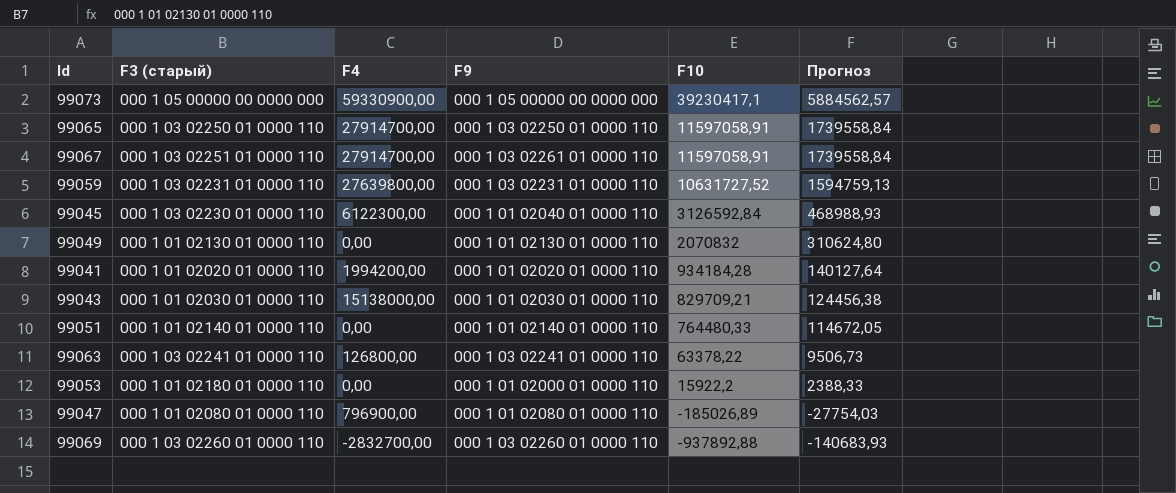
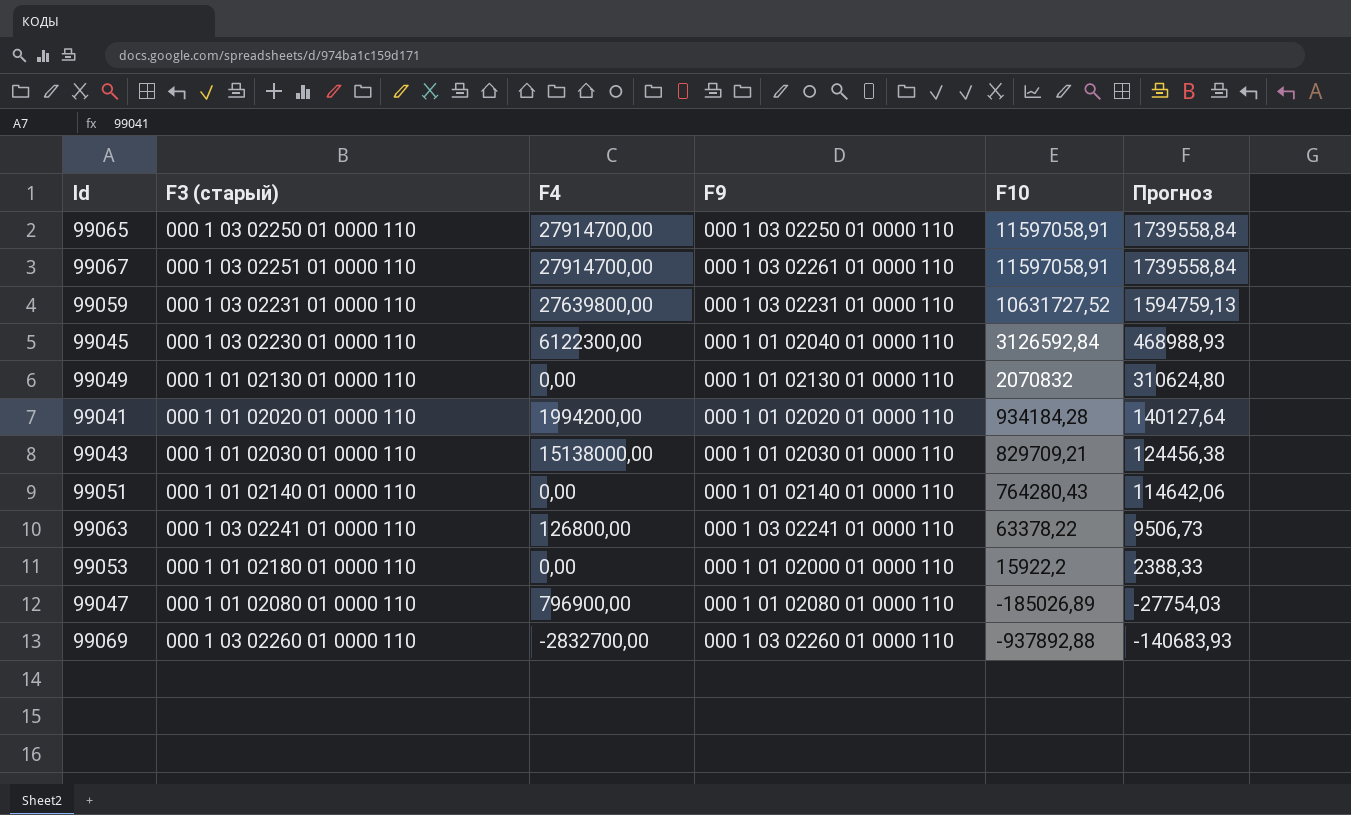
row 99073: 000 1 05 00000 00 0000 000 | 59330900,00 | 000 1 05 00000 00 0000 000 | 39230417,1 | 5884562,57 -> none
99051 | F10: 764480,33 -> 764280,43
99051 | Прогноз: 114672,05 -> 114642,06

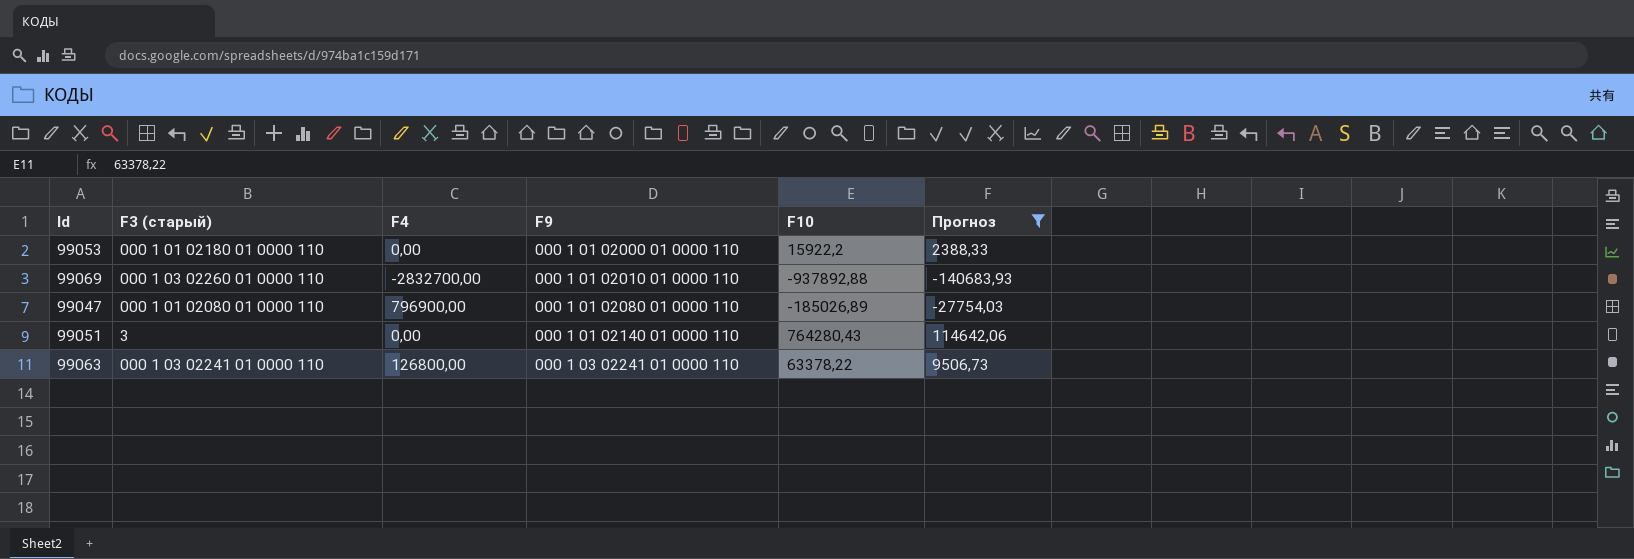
filter: none -> Прогноз <= 114642,06
row order: F10 descending -> F9 ascending
99069 | F9: 000 1 03 02260 01 0000 110 -> 000 1 01 02010 01 0000 110
99051 | F3 (старый): 000 1 01 02140 01 0000 110 -> 3

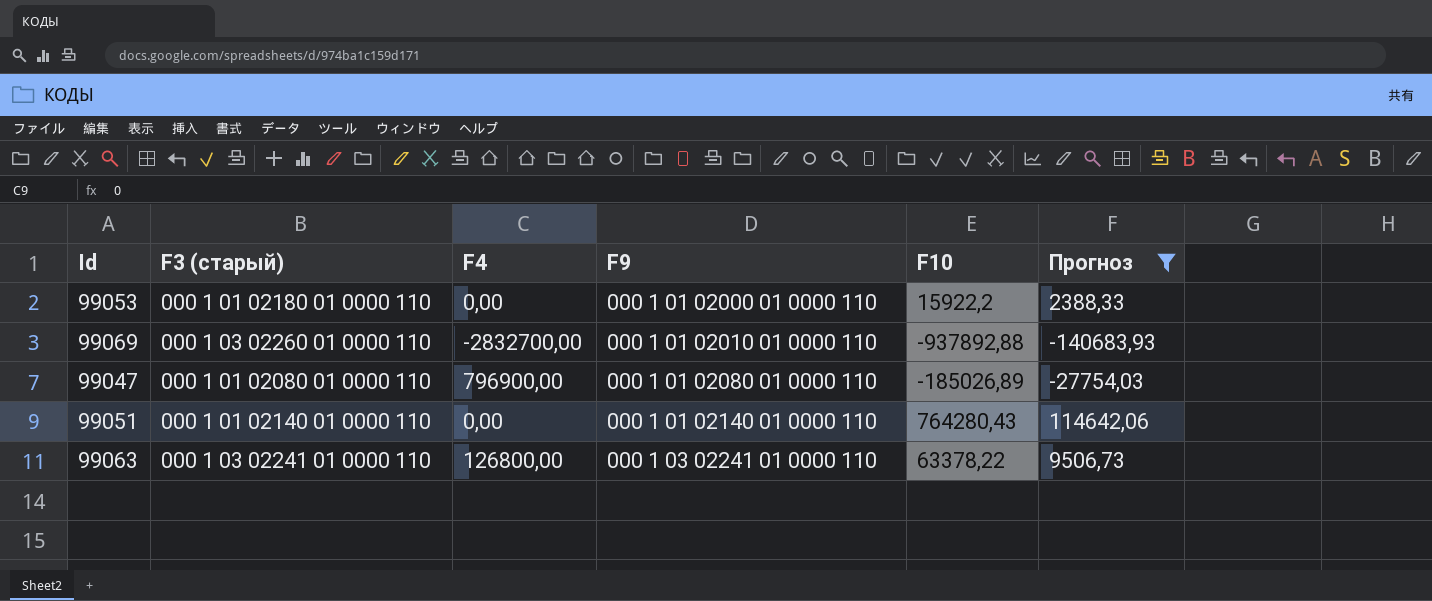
99051 | F3 (старый): 3 -> 000 1 01 02140 01 0000 110

